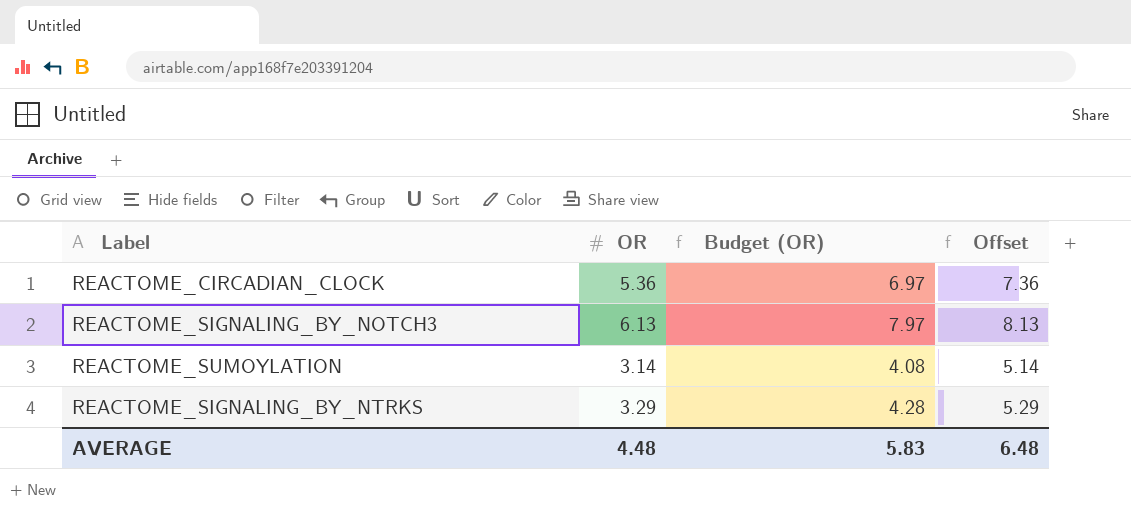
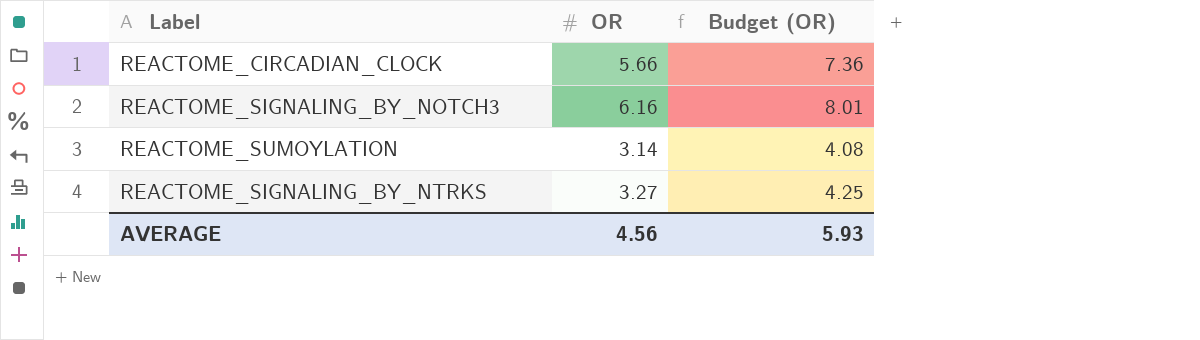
column Offset | formula: [OR] + 2 -> none
REACTOME_CIRCADIAN_CLOCK | OR: 5.36 -> 5.66
REACTOME_CIRCADIAN_CLOCK | Budget (OR): 6.97 -> 7.36
REACTOME_SIGNALING_BY_NOTCH3 | OR: 6.13 -> 6.16
REACTOME_SIGNALING_BY_NOTCH3 | Budget (OR): 7.97 -> 8.01
REACTOME_SIGNALING_BY_NTRKS | OR: 3.29 -> 3.27
REACTOME_SIGNALING_BY_NTRKS | Budget (OR): 4.28 -> 4.25
AVERAGE | OR: 4.48 -> 4.56
AVERAGE | Budget (OR): 5.83 -> 5.93

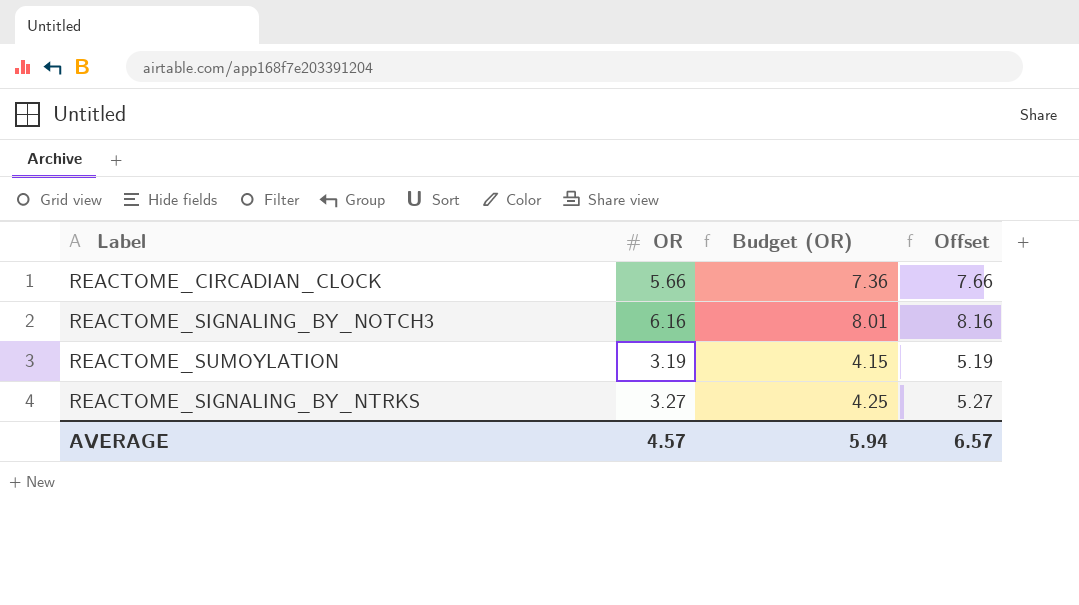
column Offset | formula: none -> [OR] + 2
REACTOME_SUMOYLATION | OR: 3.14 -> 3.19
REACTOME_SUMOYLATION | Budget (OR): 4.08 -> 4.15
AVERAGE | OR: 4.56 -> 4.57
AVERAGE | Budget (OR): 5.93 -> 5.94

